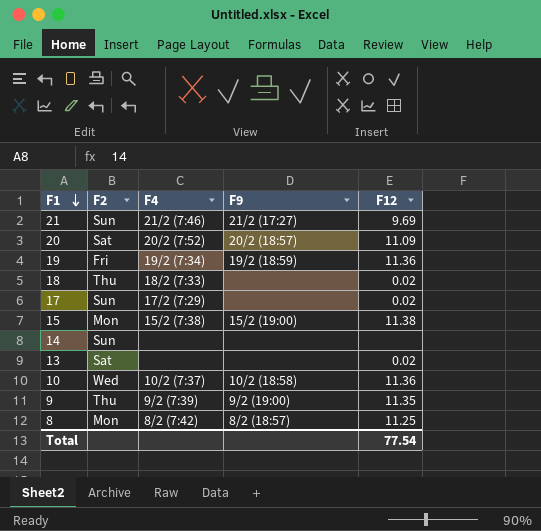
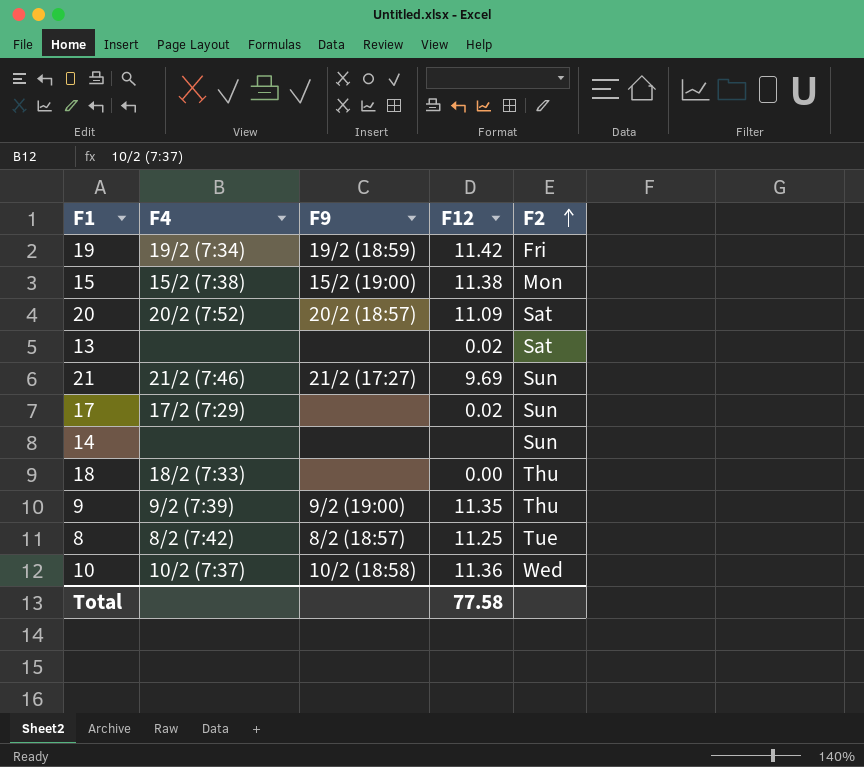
row order: F1 descending -> F2 ascending
column F2 | position: 2 -> 5
19 | F12: 11.36 -> 11.42
18 | F12: 0.02 -> 0.00
8 | F2: Mon -> Tue
Total | F12: 77.54 -> 77.58

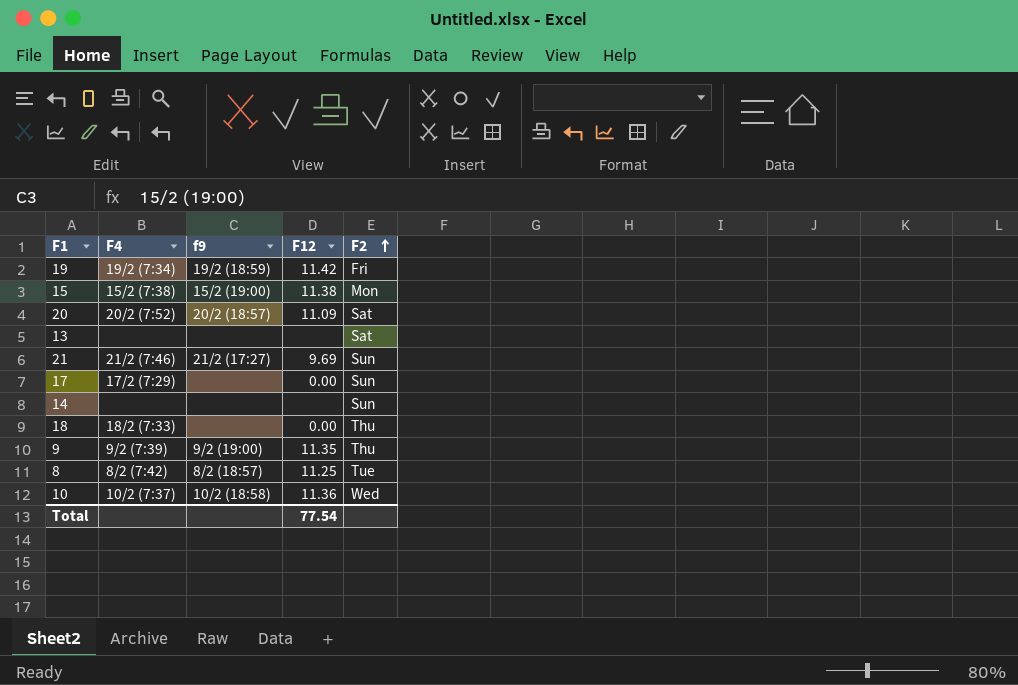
column name: F9 -> f9
13 | F12: 0.02 -> none
17 | F12: 0.02 -> 0.00
Total | F12: 77.58 -> 77.54

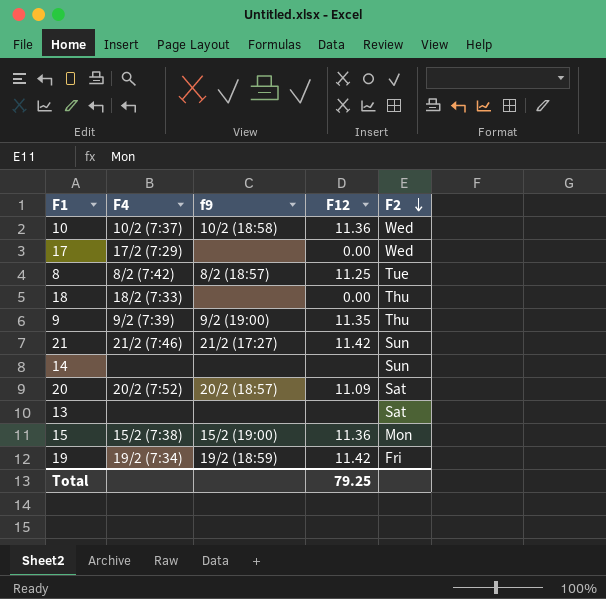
row order: F2 ascending -> F2 descending
17 | F2: Sun -> Wed
21 | F12: 9.69 -> 11.42
15 | F12: 11.38 -> 11.36
Total | F12: 77.54 -> 79.25

